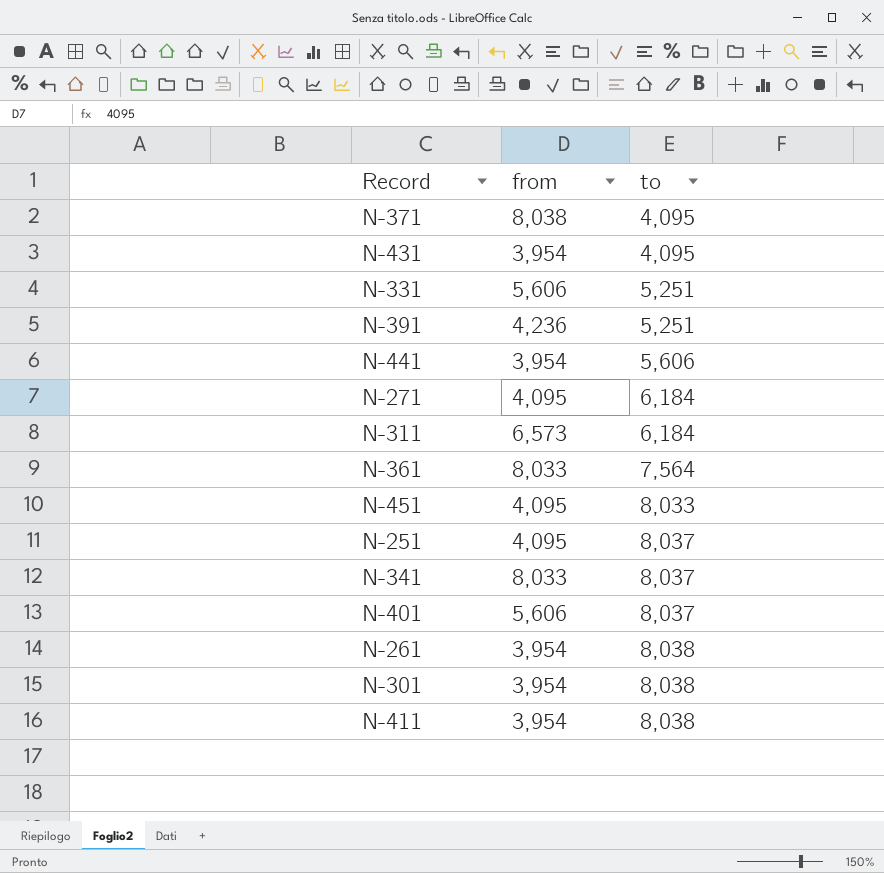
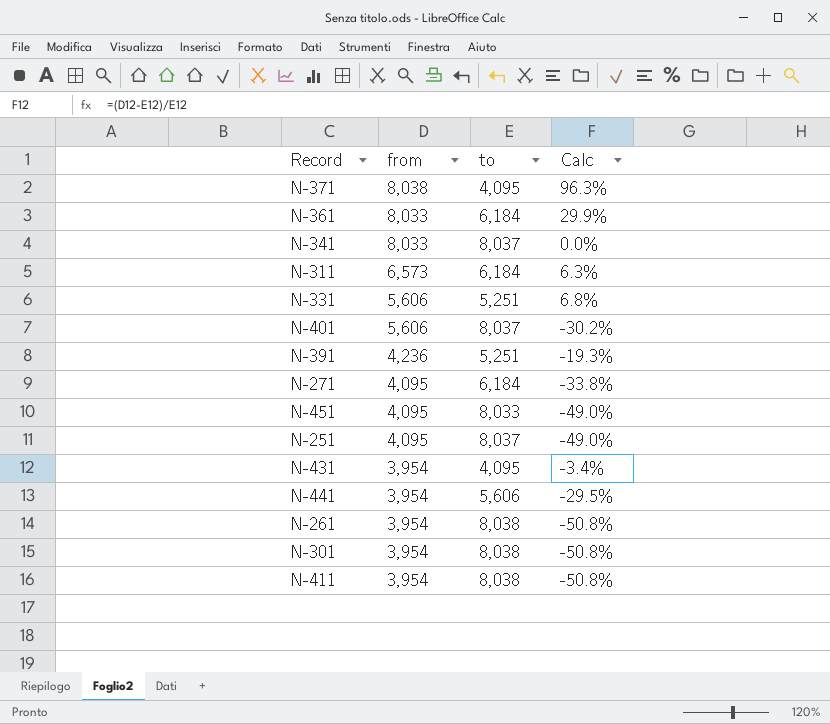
row order: to ascending -> from descending
column Calc | formula: none -> ([from] - [to]) / [to]
N-361 | to: 7,564 -> 6,184

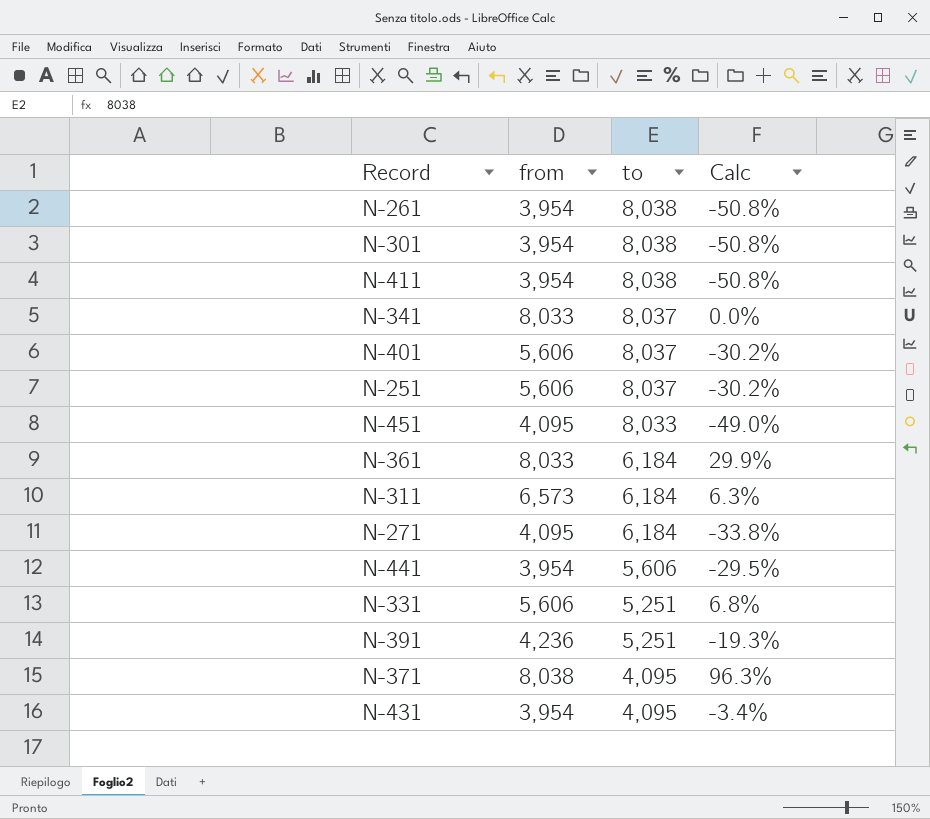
row order: from descending -> to descending
N-251 | from: 4,095 -> 5,606
N-251 | Calc: -49.0% -> -30.2%

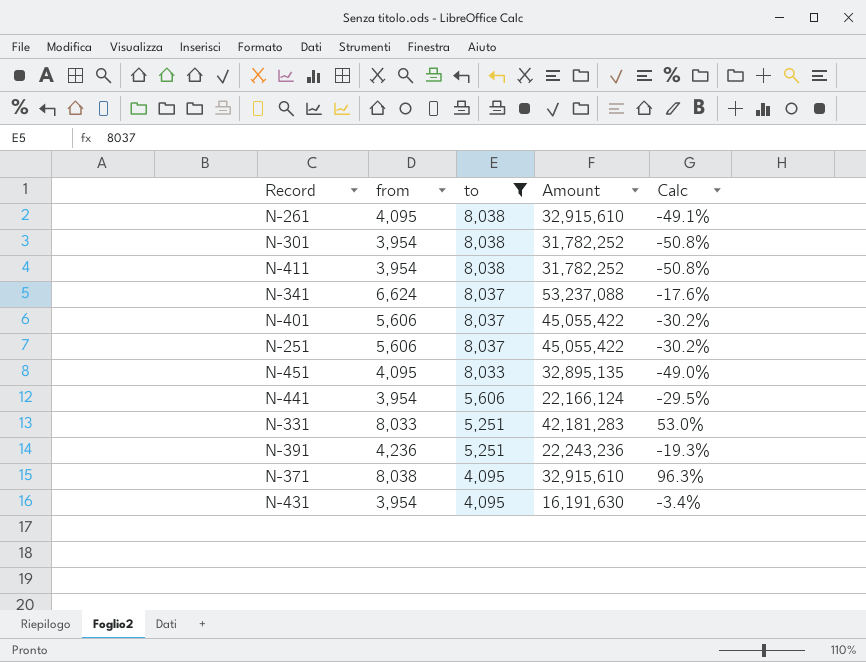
filter: none -> to != 6,184
column Amount | formula: none -> [from] * [to]
N-261 | from: 3,954 -> 4,095
N-261 | Calc: -50.8% -> -49.1%
N-341 | from: 8,033 -> 6,624
N-341 | Calc: 0.0% -> -17.6%
N-331 | from: 5,606 -> 8,033
N-331 | Calc: 6.8% -> 53.0%

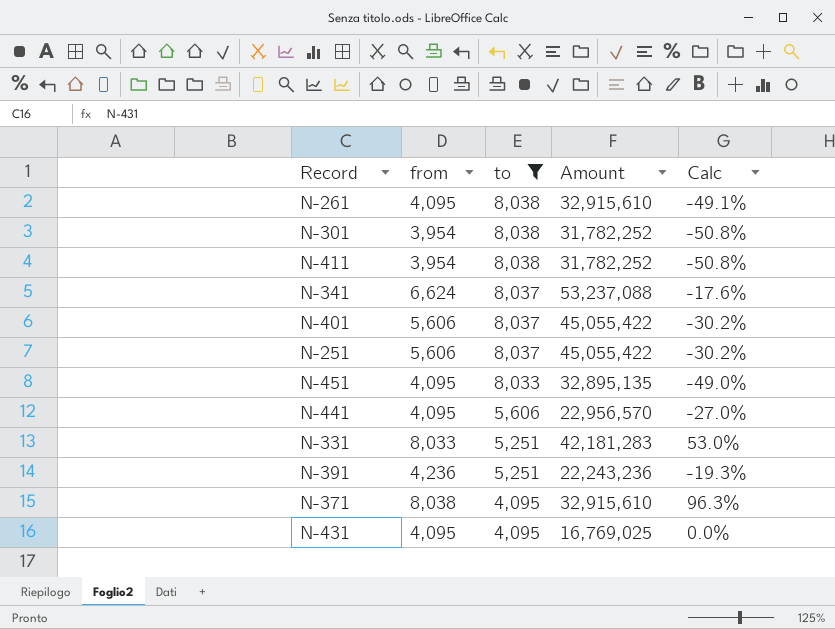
N-441 | from: 3,954 -> 4,095
N-441 | Amount: 22,166,124 -> 22,956,570
N-441 | Calc: -29.5% -> -27.0%
N-431 | from: 3,954 -> 4,095
N-431 | Amount: 16,191,630 -> 16,769,025
N-431 | Calc: -3.4% -> 0.0%

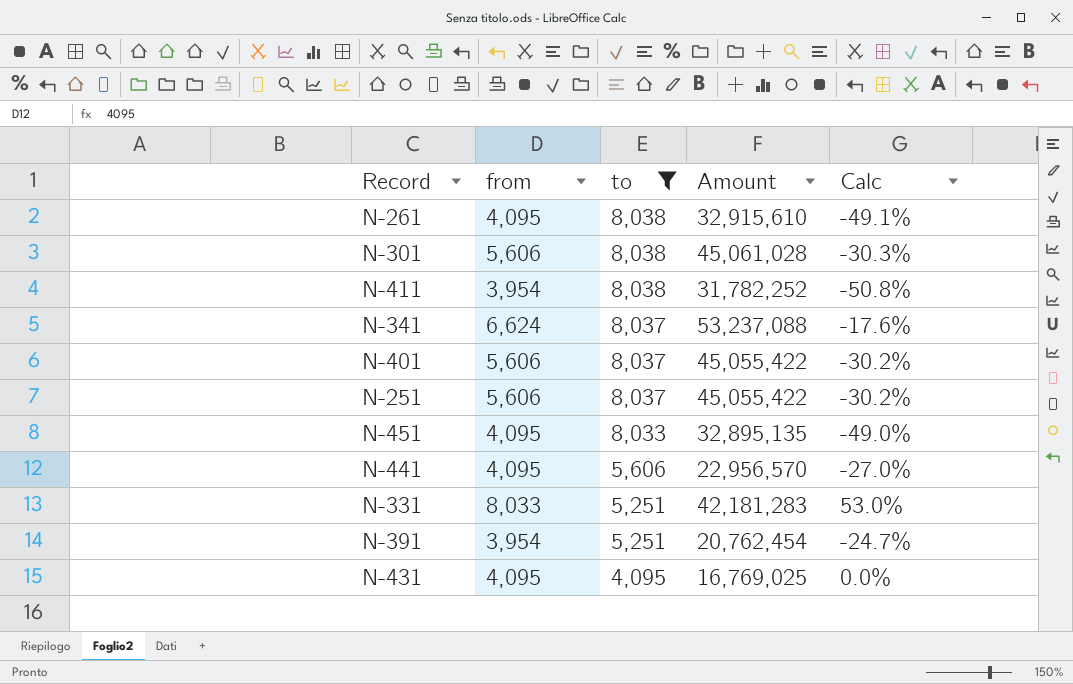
row N-371: 8,038 | 4,095 | 32,915,610 | 96.3% -> none
N-301 | from: 3,954 -> 5,606
N-301 | Amount: 31,782,252 -> 45,061,028
N-301 | Calc: -50.8% -> -30.3%
N-391 | from: 4,236 -> 3,954
N-391 | Amount: 22,243,236 -> 20,762,454
N-391 | Calc: -19.3% -> -24.7%

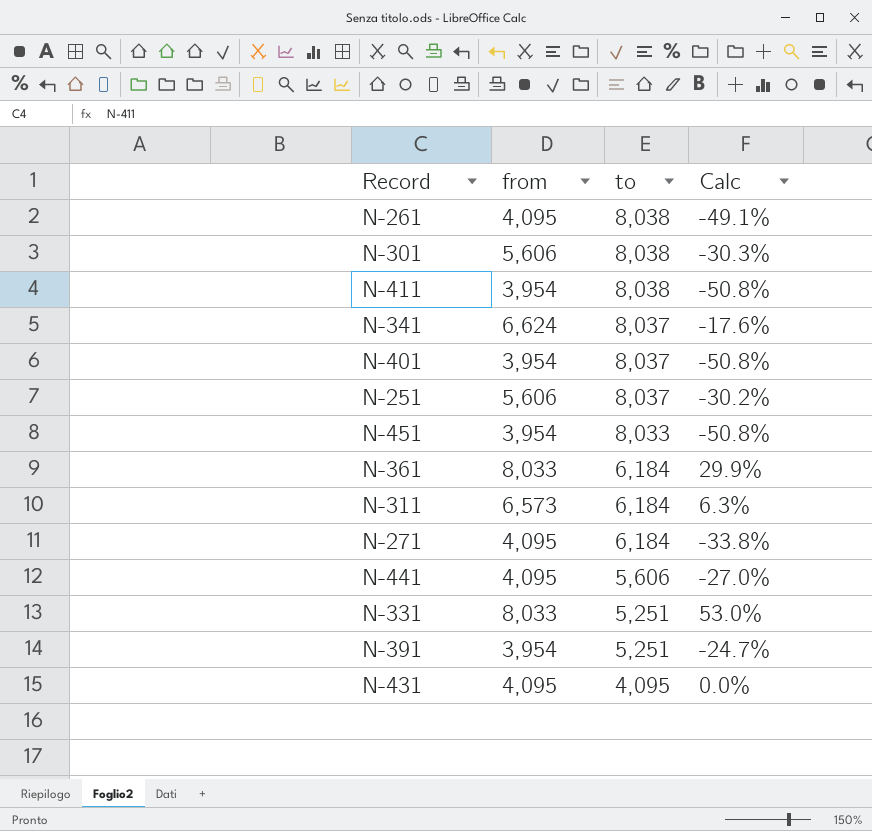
filter: to != 6,184 -> none
column Amount | formula: [from] * [to] -> none
N-401 | from: 5,606 -> 3,954
N-401 | Calc: -30.2% -> -50.8%
N-451 | from: 4,095 -> 3,954
N-451 | Calc: -49.0% -> -50.8%

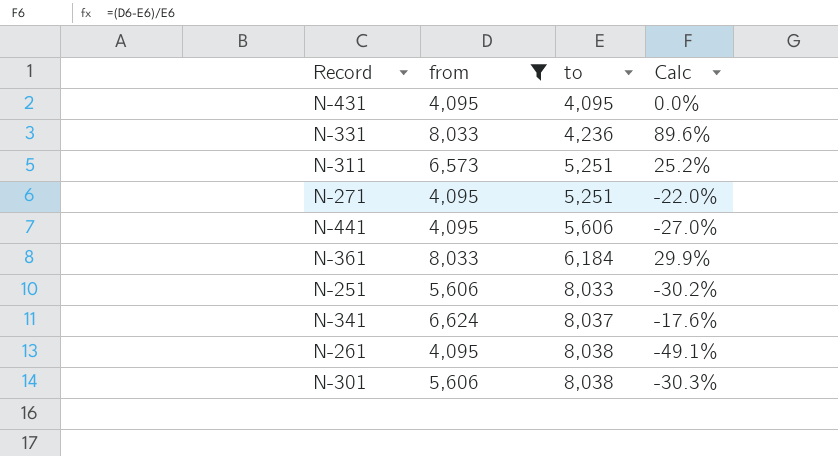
filter: none -> from != 3,954
row order: to descending -> to ascending
N-331 | to: 5,251 -> 4,236
N-331 | Calc: 53.0% -> 89.6%
N-311 | to: 6,184 -> 5,251
N-311 | Calc: 6.3% -> 25.2%
N-271 | to: 6,184 -> 5,251
N-271 | Calc: -33.8% -> -22.0%
N-251 | to: 8,037 -> 8,033

